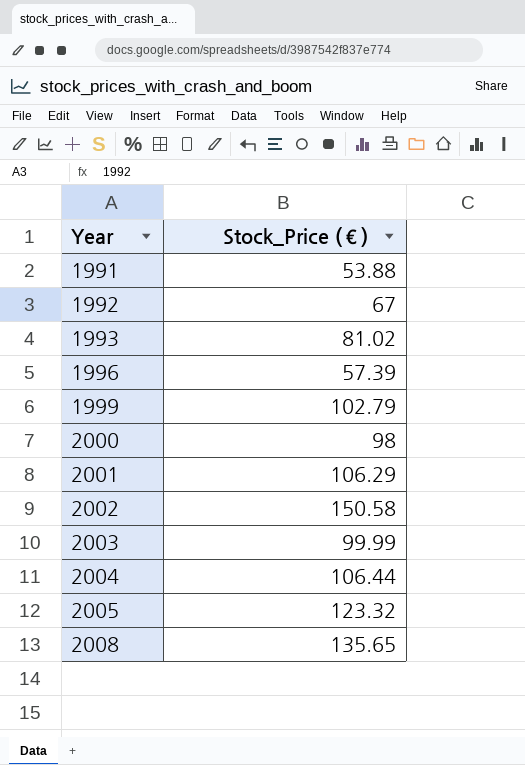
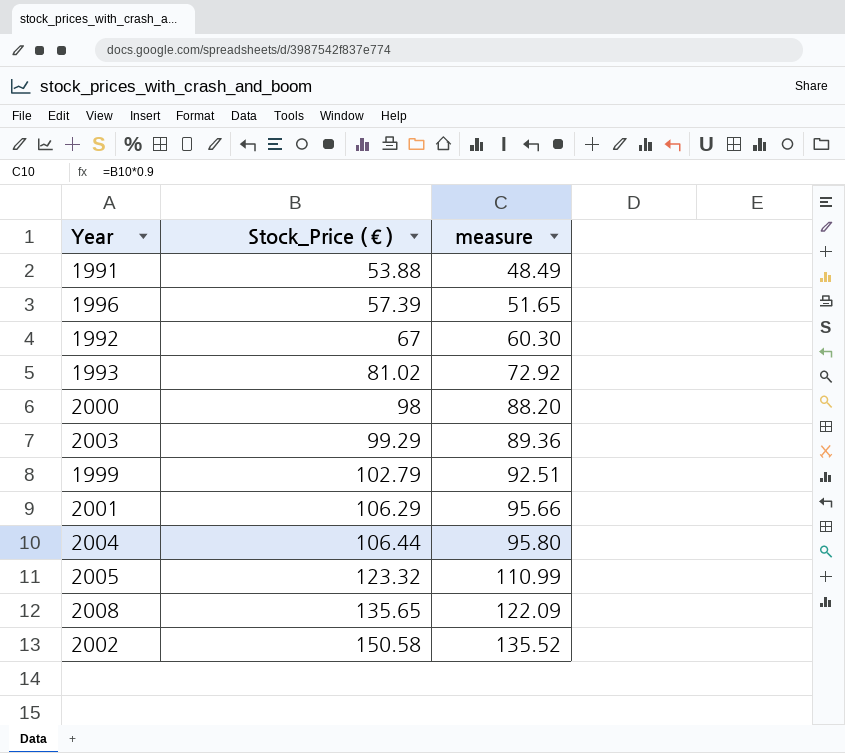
row order: Year ascending -> Stock_Price (€) ascending
column measure | formula: none -> [Stock_Price (€)] * 0.9
2003 | Stock_Price (€): 99.99 -> 99.29

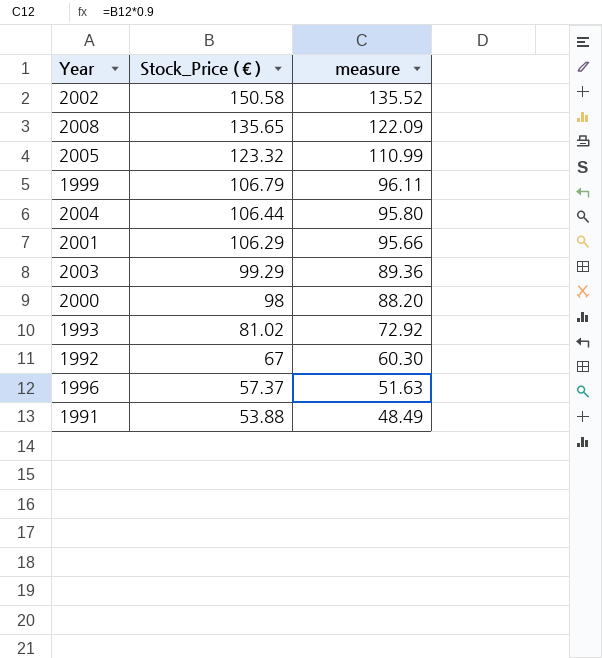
row order: Stock_Price (€) ascending -> Stock_Price (€) descending
1999 | Stock_Price (€): 102.79 -> 106.79
1999 | measure: 92.51 -> 96.11
1996 | Stock_Price (€): 57.39 -> 57.37
1996 | measure: 51.65 -> 51.63

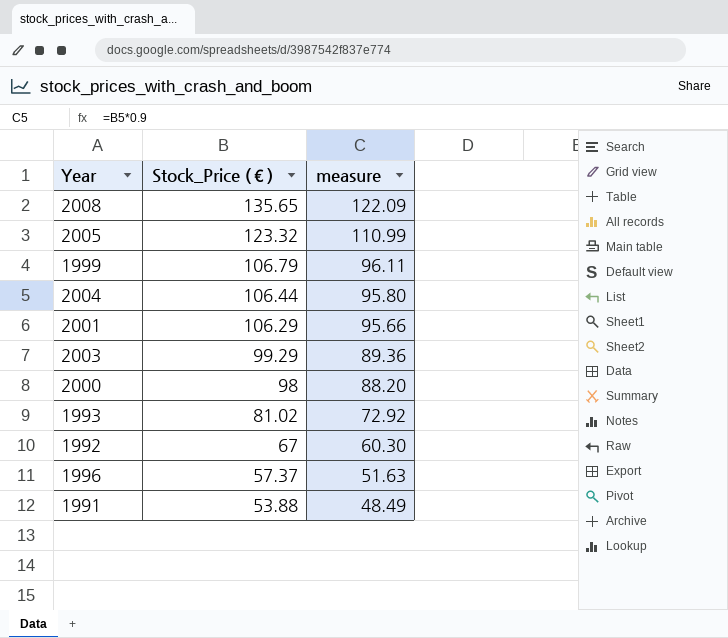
row 2002: 150.58 | 135.52 -> none

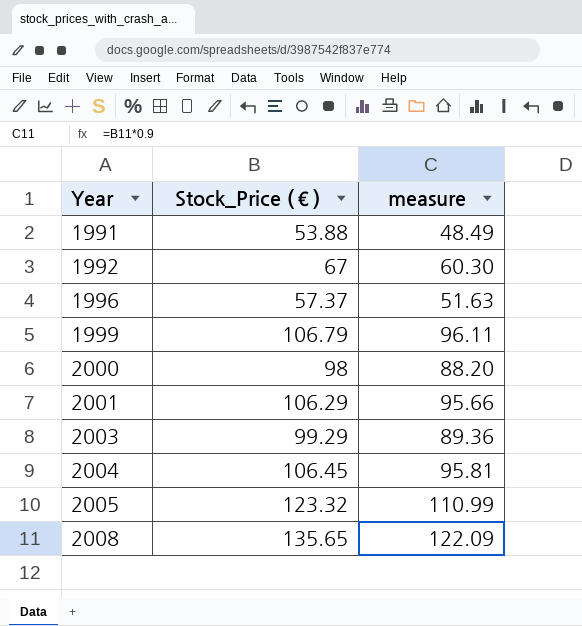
row order: Stock_Price (€) descending -> Year ascending
row 1993: 81.02 | 72.92 -> none
2004 | Stock_Price (€): 106.44 -> 106.45
2004 | measure: 95.80 -> 95.81

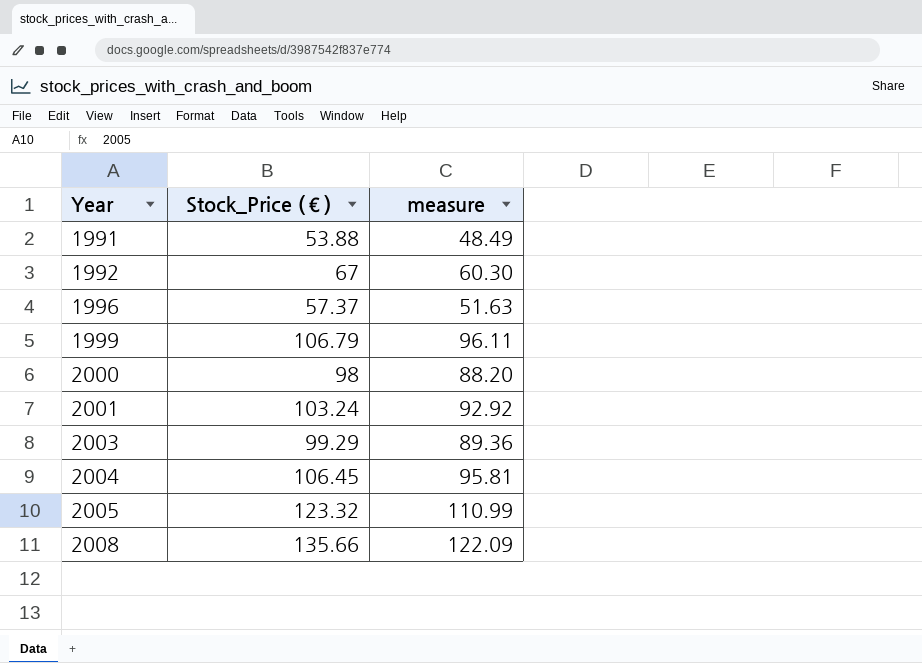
2001 | Stock_Price (€): 106.29 -> 103.24
2001 | measure: 95.66 -> 92.92
2008 | Stock_Price (€): 135.65 -> 135.66

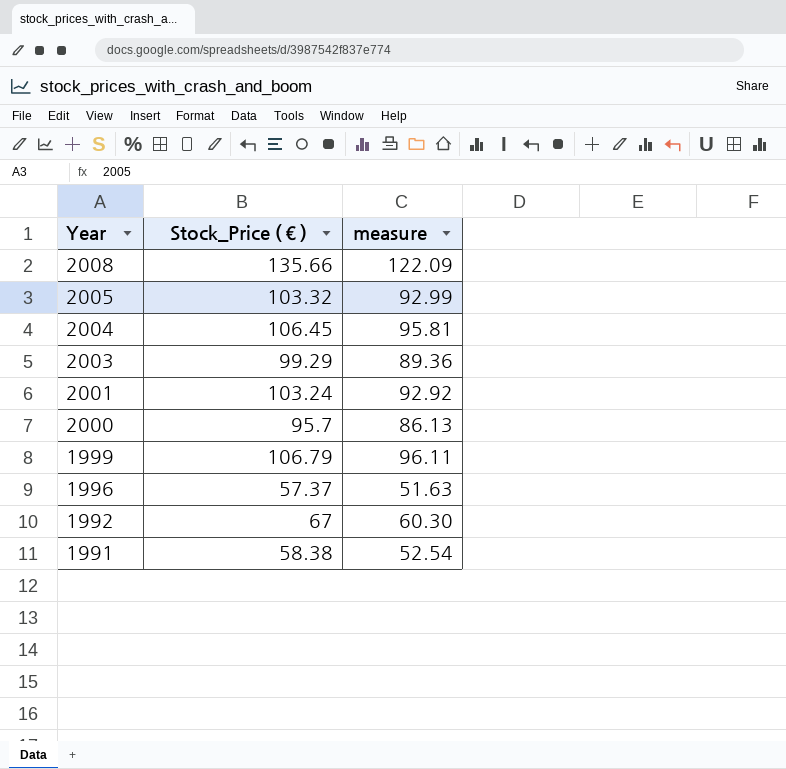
row order: Year ascending -> Year descending
2005 | Stock_Price (€): 123.32 -> 103.32
2005 | measure: 110.99 -> 92.99
2000 | Stock_Price (€): 98 -> 95.7
2000 | measure: 88.20 -> 86.13
1991 | Stock_Price (€): 53.88 -> 58.38
1991 | measure: 48.49 -> 52.54

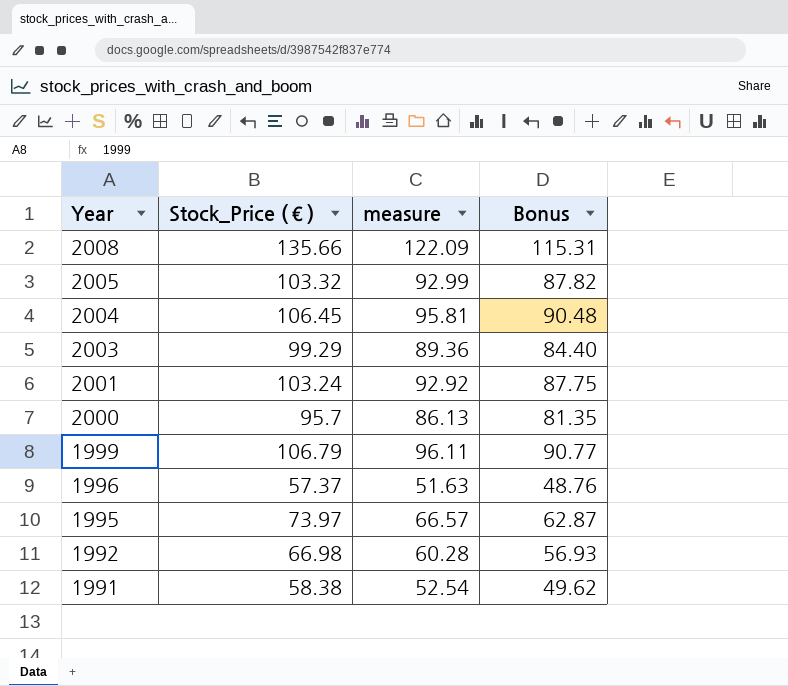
column Bonus | formula: none -> [Stock_Price (€)] * 0.85
row 1995: none -> 73.97 | 66.57 | 62.87
1992 | Stock_Price (€): 67 -> 66.98
1992 | measure: 60.30 -> 60.28

